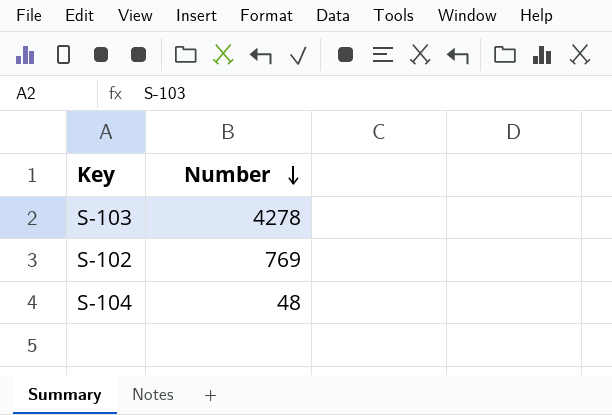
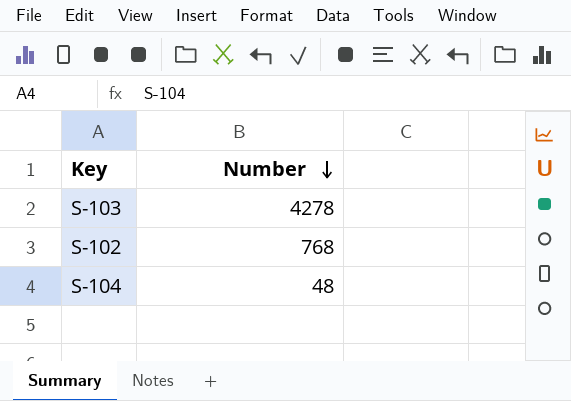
S-102 | Number: 769 -> 768

